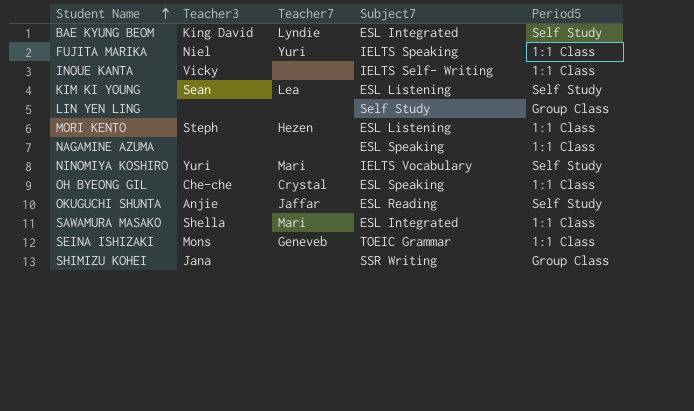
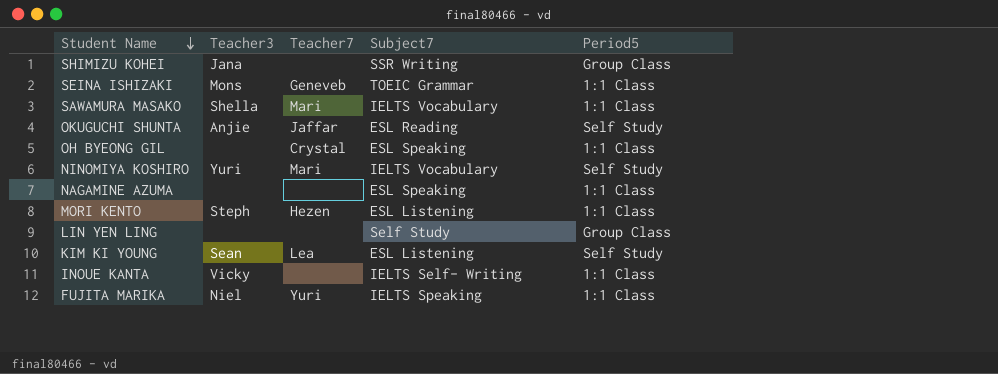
row order: Student Name ascending -> Student Name descending
row BAE KYUNG BEOM: King David | Lyndie | ESL Integrated | Self Study -> none
SAWAMURA MASAKO | Subject7: ESL Integrated -> IELTS Vocabulary
OH BYEONG GIL | Teacher3: Che-che -> none

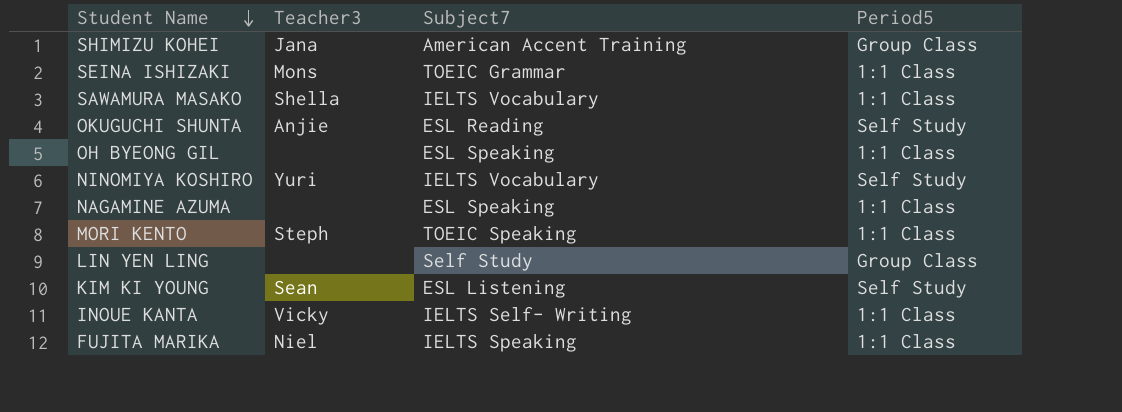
column Teacher7 | position: 3 -> none
SHIMIZU KOHEI | Subject7: SSR Writing -> American Accent Training
MORI KENTO | Subject7: ESL Listening -> TOEIC Speaking

